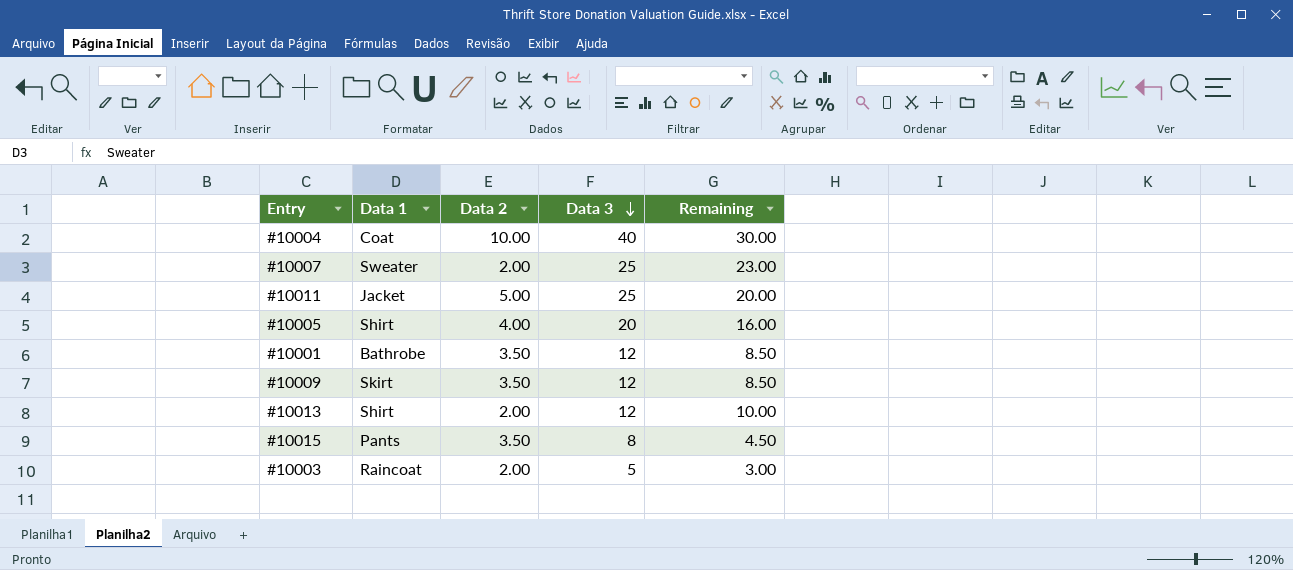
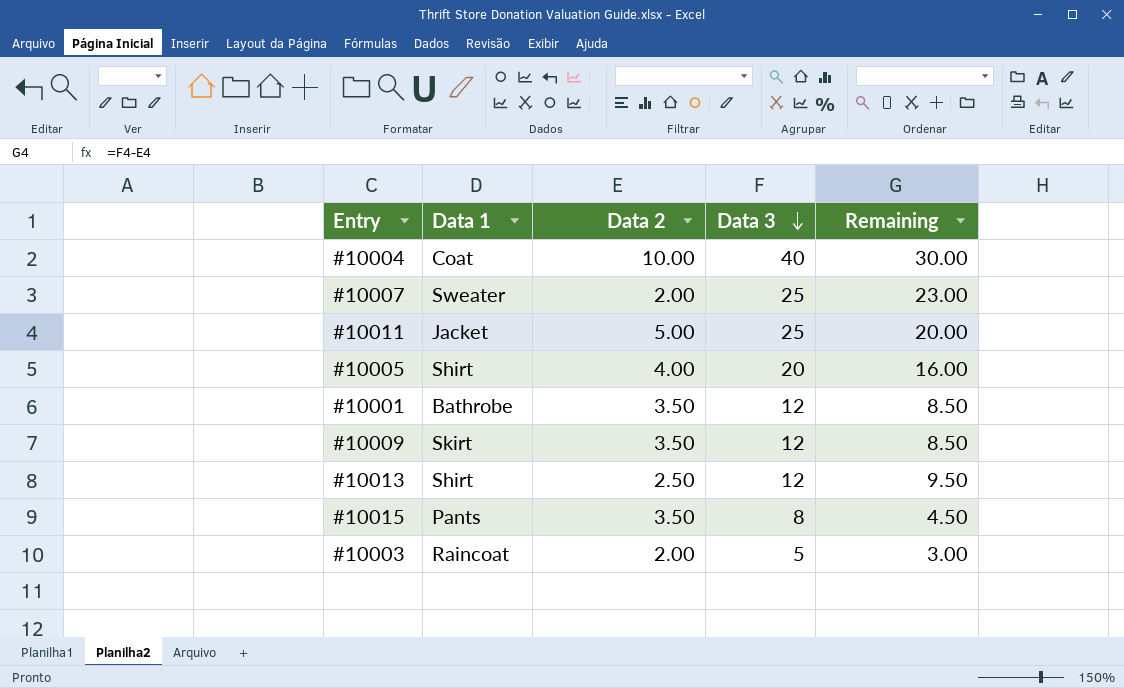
#10013 | Data 2: 2.00 -> 2.50
#10013 | Remaining: 10.00 -> 9.50

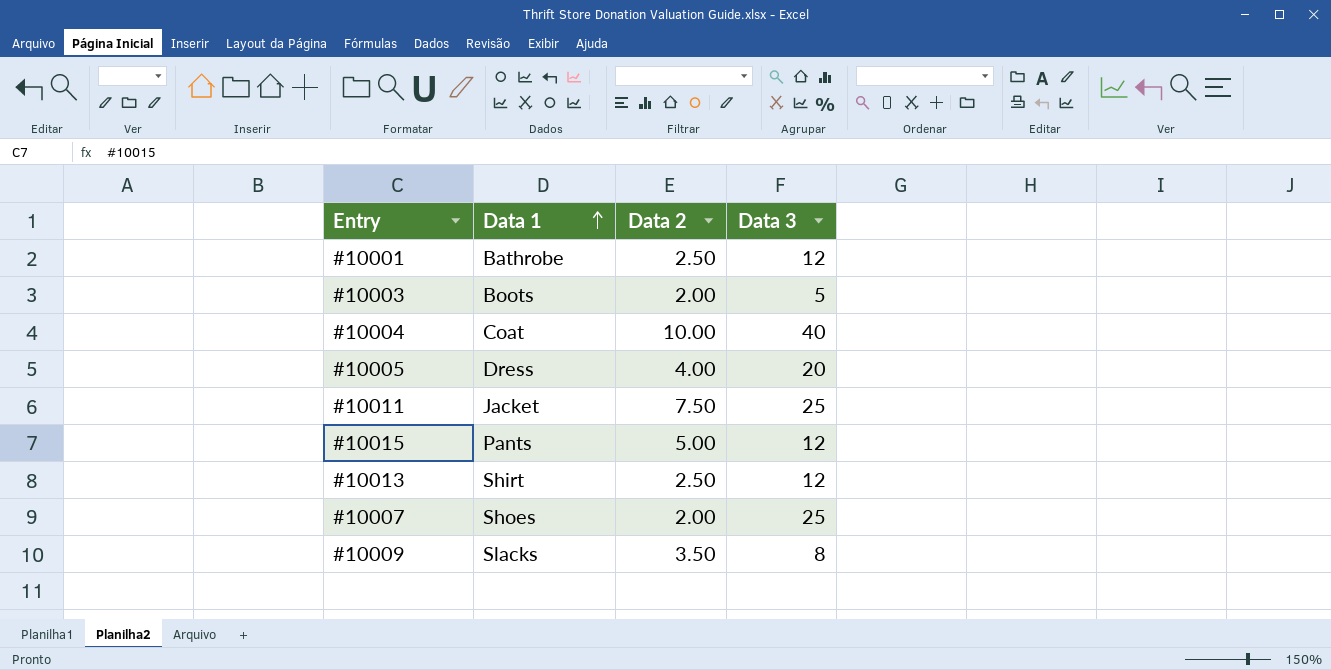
row order: Data 3 descending -> Data 1 ascending
column Remaining | formula: [Data 3] - [Data 2] -> none
#10001 | Data 2: 3.50 -> 2.50
#10003 | Data 1: Raincoat -> Boots
#10005 | Data 1: Shirt -> Dress
#10011 | Data 2: 5.00 -> 7.50
#10015 | Data 2: 3.50 -> 5.00
#10015 | Data 3: 8 -> 12
#10007 | Data 1: Sweater -> Shoes
#10009 | Data 1: Skirt -> Slacks
#10009 | Data 3: 12 -> 8

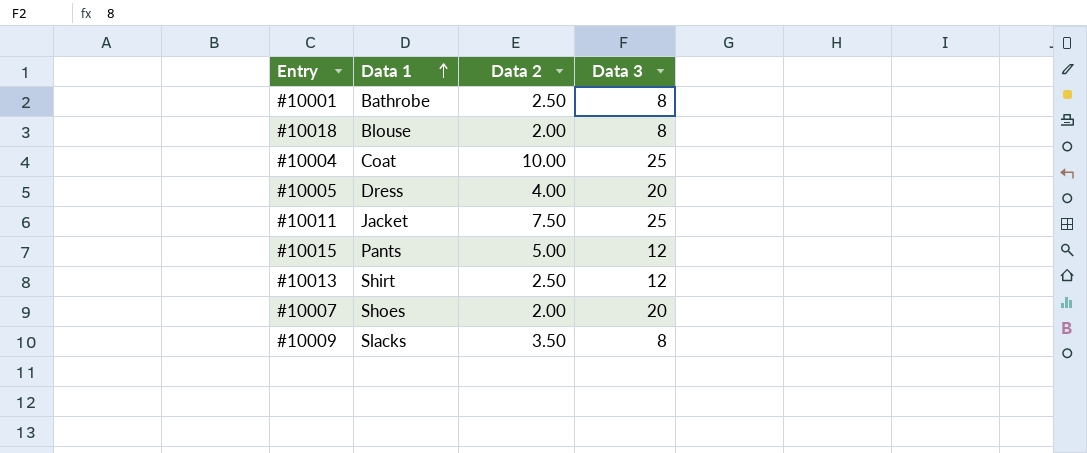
row #10003: Boots | 2.00 | 5 -> none
#10001 | Data 3: 12 -> 8
row #10018: none -> Blouse | 2.00 | 8
#10004 | Data 3: 40 -> 25
#10007 | Data 3: 25 -> 20

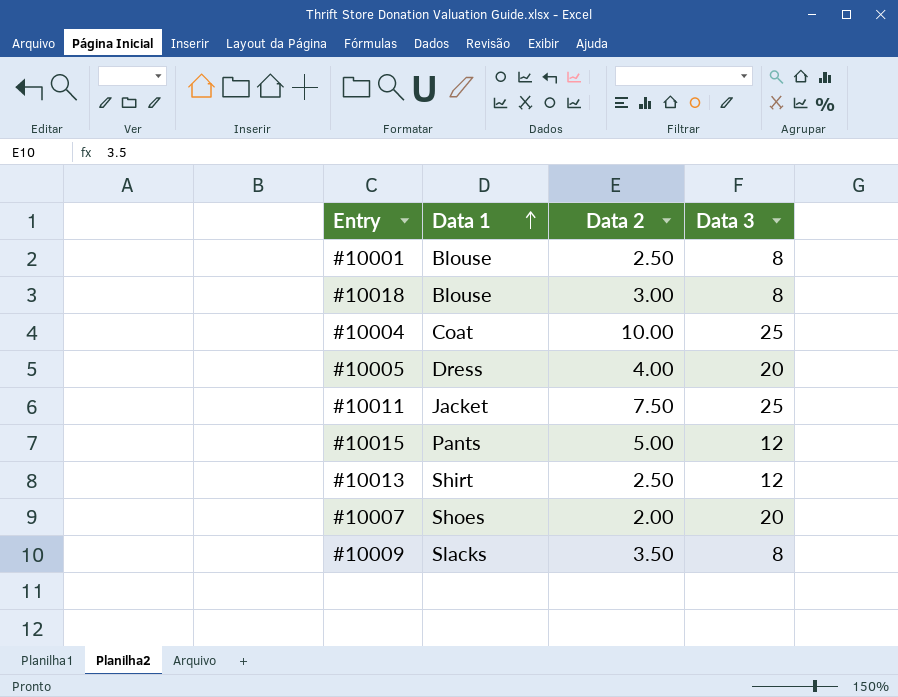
#10001 | Data 1: Bathrobe -> Blouse
#10018 | Data 2: 2.00 -> 3.00

